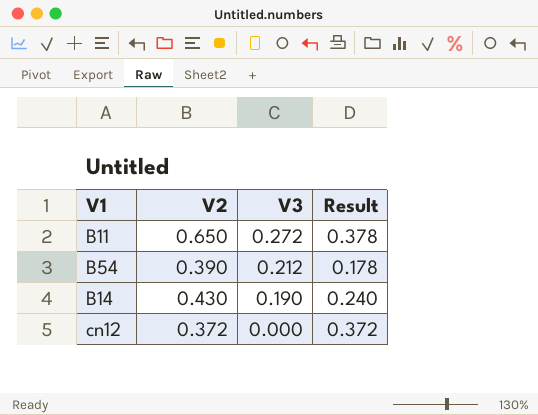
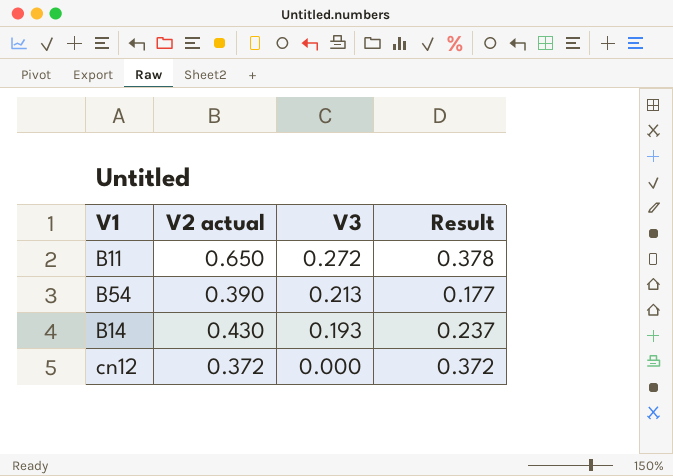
column name: V2 -> V2 actual
B54 | V3: 0.212 -> 0.213
B54 | Result: 0.178 -> 0.177
B14 | V3: 0.190 -> 0.193
B14 | Result: 0.240 -> 0.237

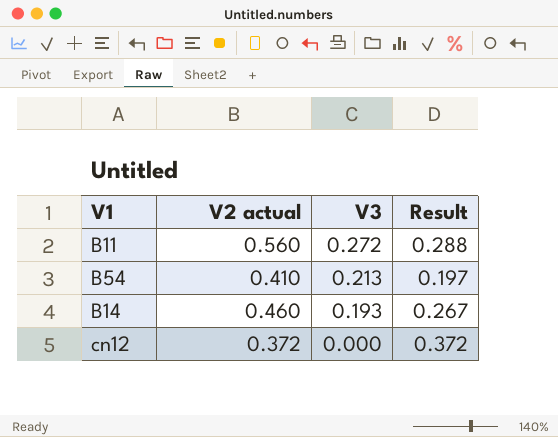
B11 | V2 actual: 0.650 -> 0.560
B11 | Result: 0.378 -> 0.288
B54 | V2 actual: 0.390 -> 0.410
B54 | Result: 0.177 -> 0.197
B14 | V2 actual: 0.430 -> 0.460
B14 | Result: 0.237 -> 0.267

